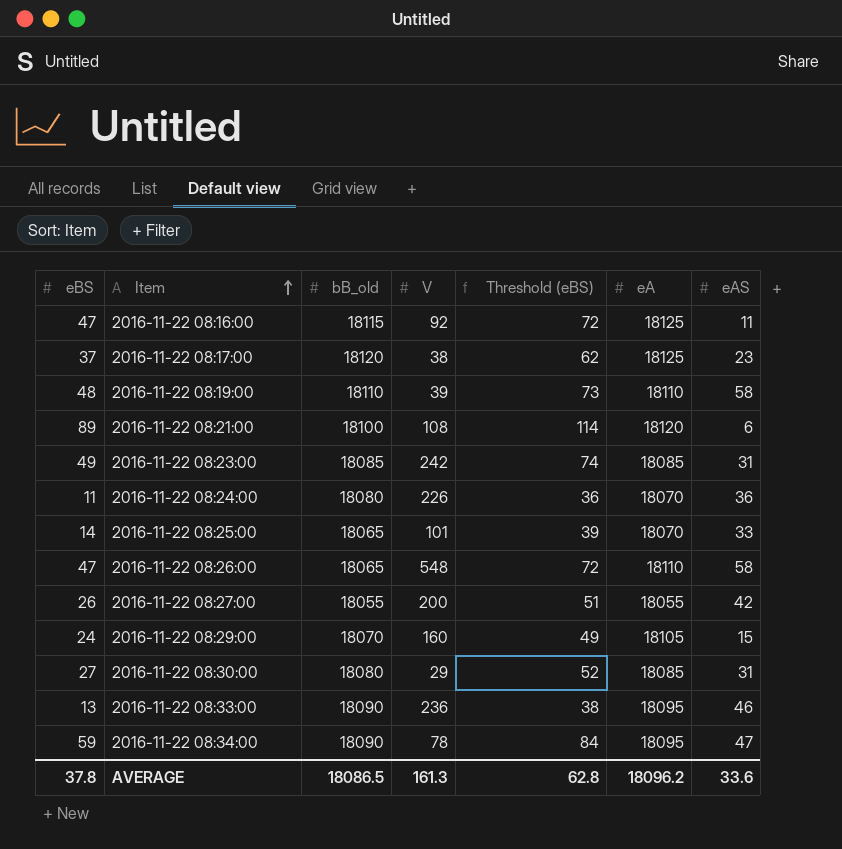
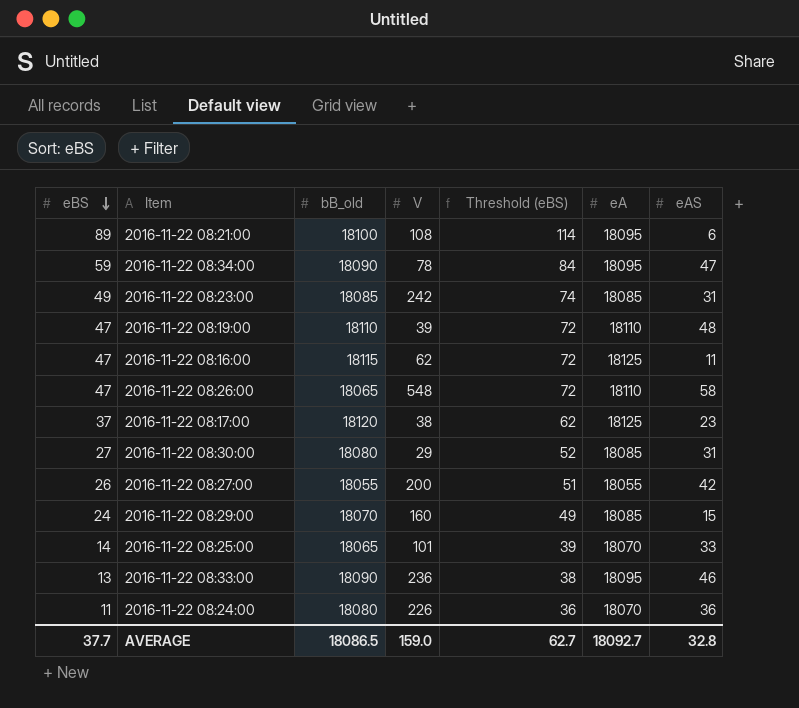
row order: Item ascending -> eBS descending
2016-11-22 08:21:00 | eA: 18120 -> 18095
2016-11-22 08:19:00 | eBS: 48 -> 47
2016-11-22 08:19:00 | Threshold (eBS): 73 -> 72
2016-11-22 08:19:00 | eAS: 58 -> 48
2016-11-22 08:16:00 | V: 92 -> 62
2016-11-22 08:29:00 | eA: 18105 -> 18085
AVERAGE | eBS: 37.8 -> 37.7
AVERAGE | V: 161.3 -> 159.0
AVERAGE | Threshold (eBS): 62.8 -> 62.7
AVERAGE | eA: 18096.2 -> 18092.7
AVERAGE | eAS: 33.6 -> 32.8

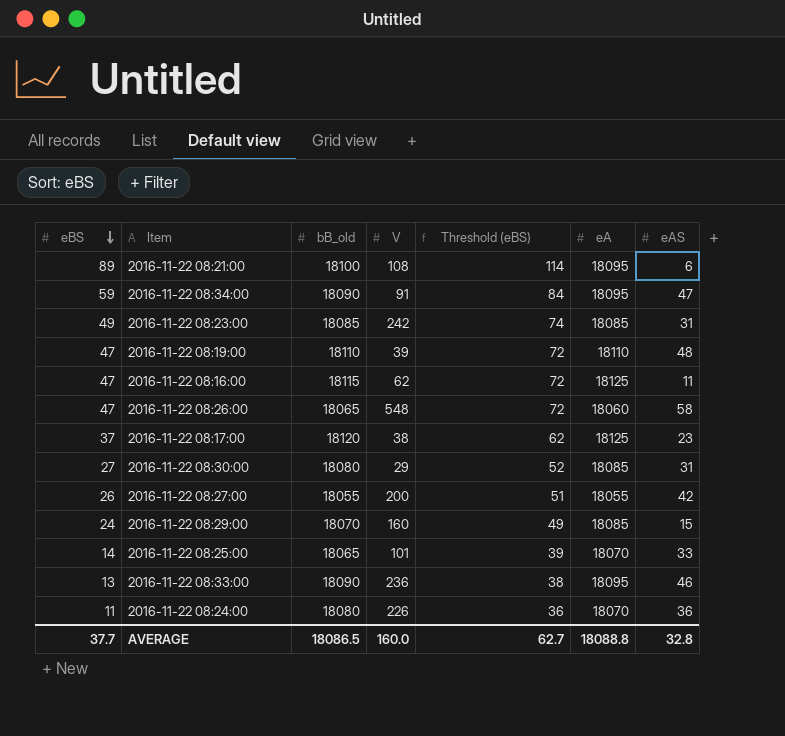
2016-11-22 08:34:00 | V: 78 -> 91
2016-11-22 08:26:00 | eA: 18110 -> 18060
AVERAGE | V: 159.0 -> 160.0
AVERAGE | eA: 18092.7 -> 18088.8

